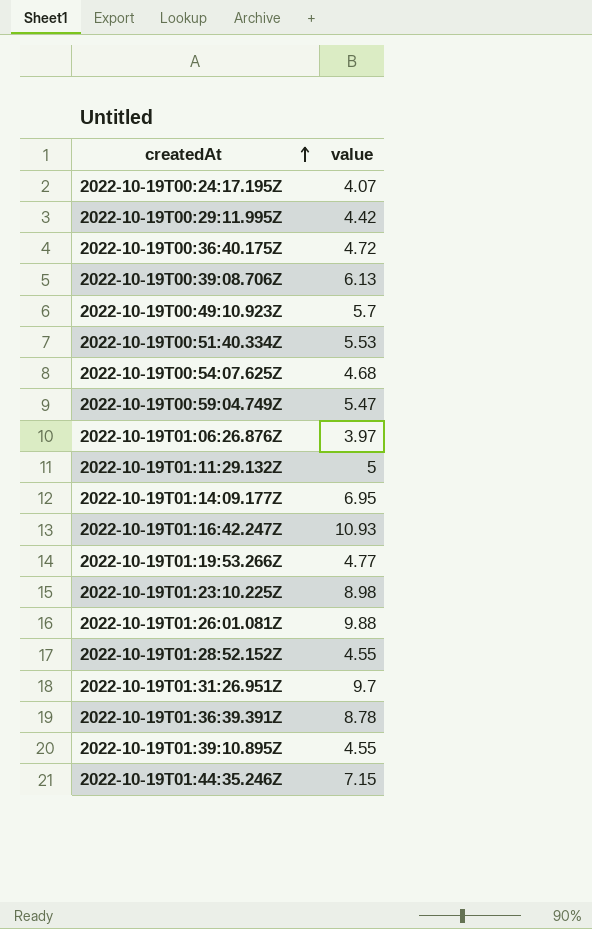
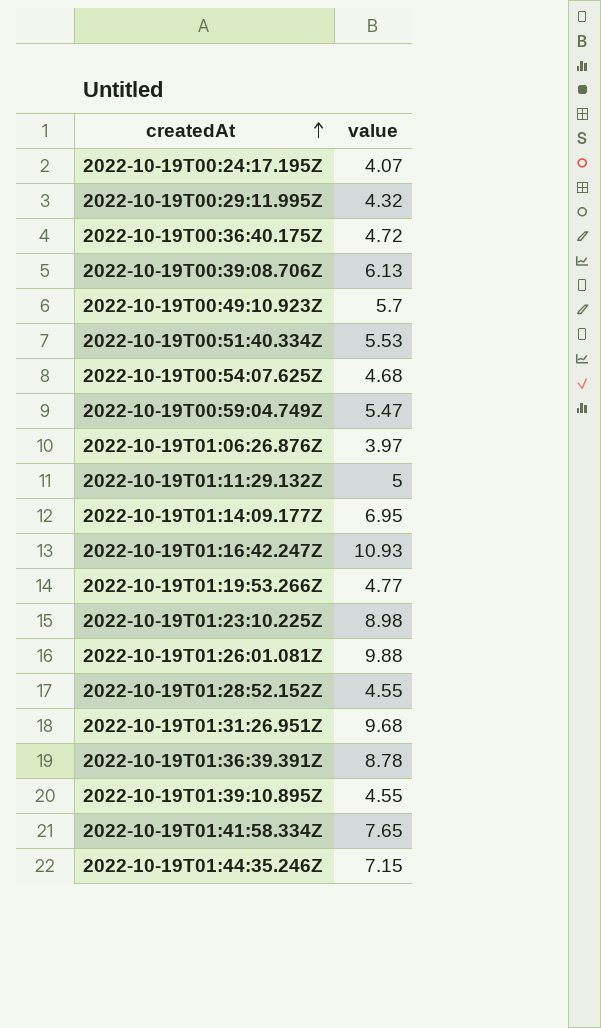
2022-10-19T00:29:11.995Z | value: 4.42 -> 4.32
2022-10-19T01:31:26.951Z | value: 9.7 -> 9.68
row 2022-10-19T01:41:58.334Z: none -> 7.65

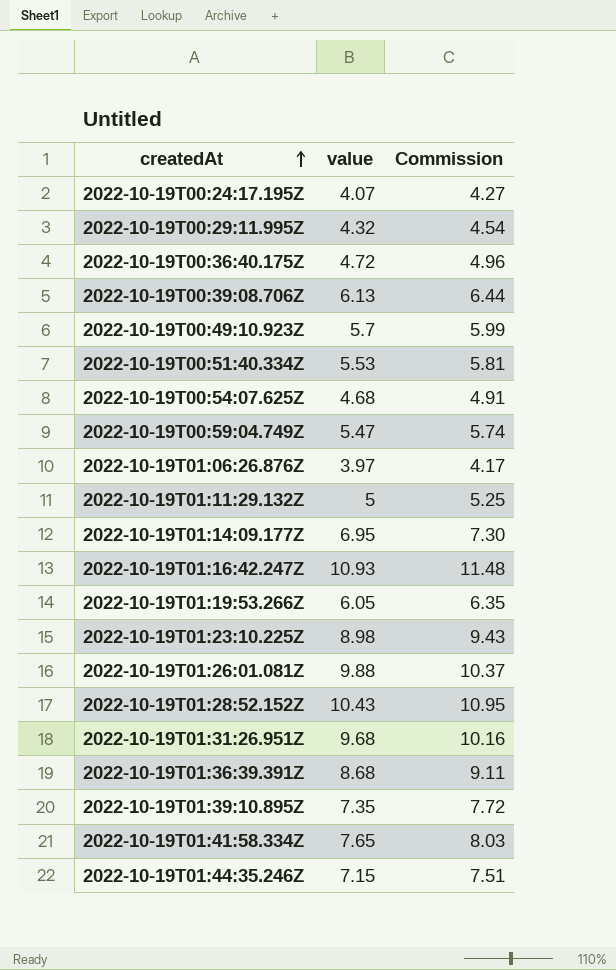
column Commission | formula: none -> [value] * 1.05
2022-10-19T01:19:53.266Z | value: 4.77 -> 6.05
2022-10-19T01:28:52.152Z | value: 4.55 -> 10.43
2022-10-19T01:36:39.391Z | value: 8.78 -> 8.68
2022-10-19T01:39:10.895Z | value: 4.55 -> 7.35

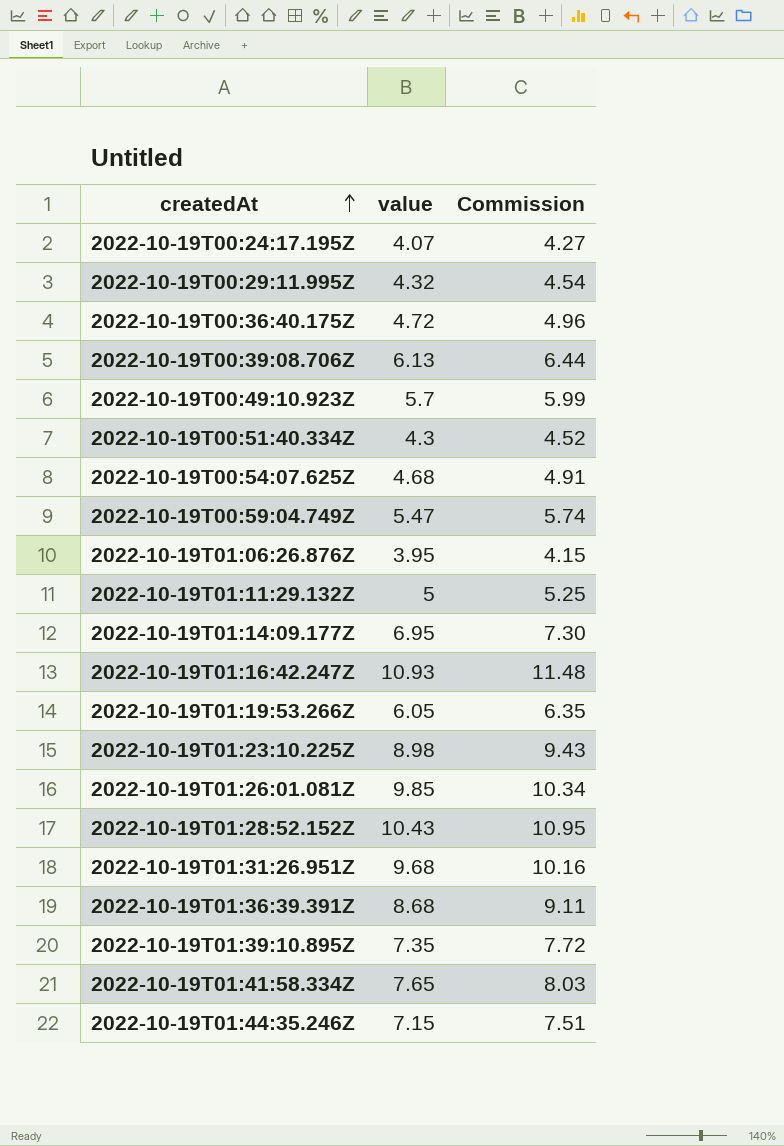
2022-10-19T00:51:40.334Z | value: 5.53 -> 4.3
2022-10-19T00:51:40.334Z | Commission: 5.81 -> 4.52
2022-10-19T01:06:26.876Z | value: 3.97 -> 3.95
2022-10-19T01:06:26.876Z | Commission: 4.17 -> 4.15
2022-10-19T01:26:01.081Z | value: 9.88 -> 9.85
2022-10-19T01:26:01.081Z | Commission: 10.37 -> 10.34

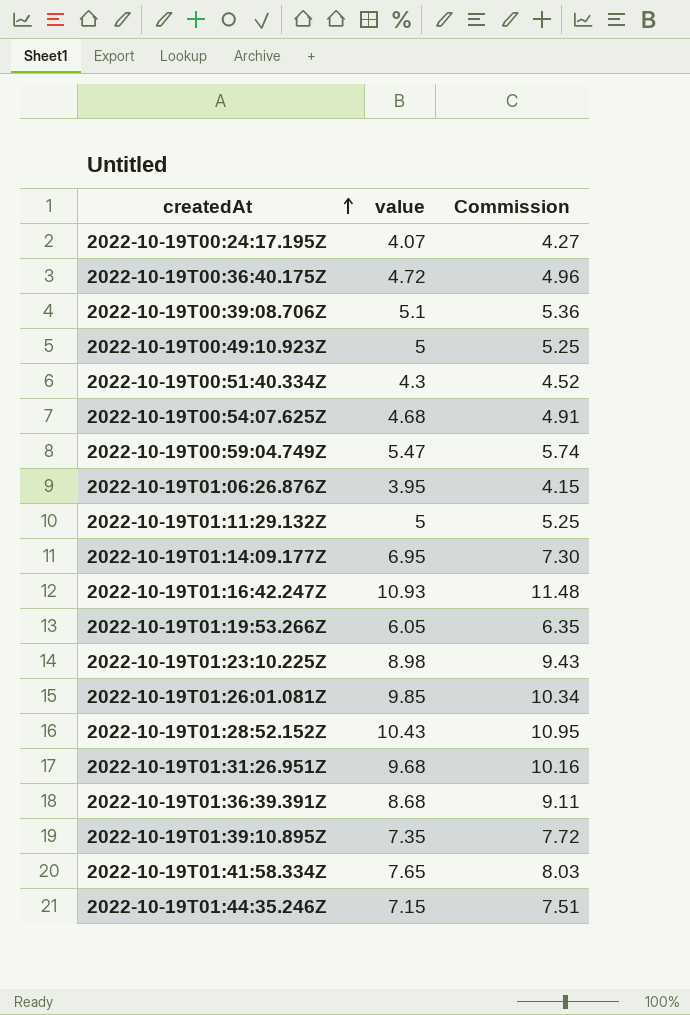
row 2022-10-19T00:29:11.995Z: 4.32 | 4.54 -> none
2022-10-19T00:39:08.706Z | value: 6.13 -> 5.1
2022-10-19T00:39:08.706Z | Commission: 6.44 -> 5.36
2022-10-19T00:49:10.923Z | value: 5.7 -> 5
2022-10-19T00:49:10.923Z | Commission: 5.99 -> 5.25

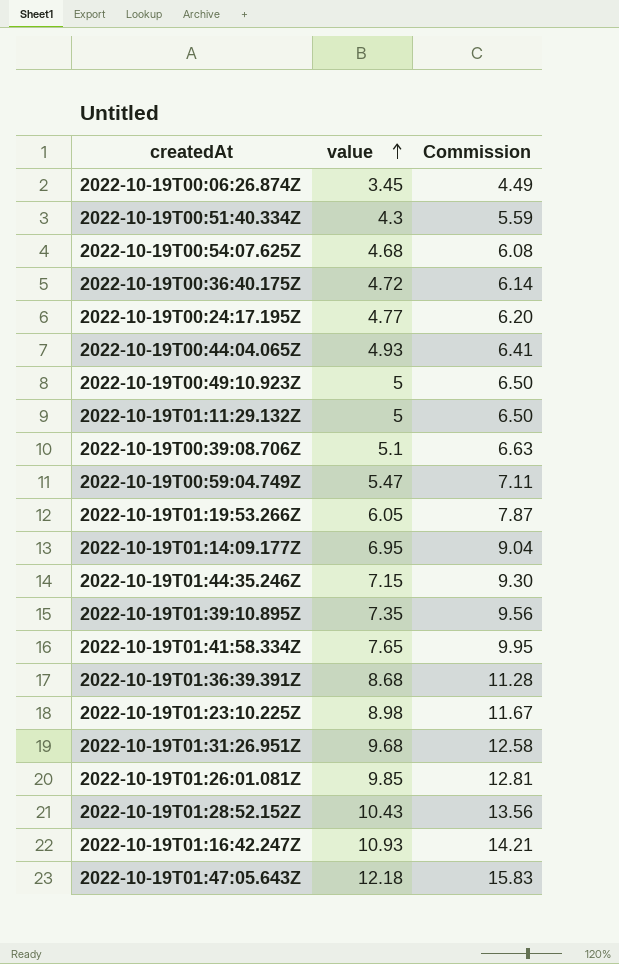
row order: createdAt ascending -> value ascending
column Commission | formula: [value] * 1.05 -> [value] * 1.3
row 2022-10-19T01:06:26.876Z: 3.95 | 4.15 -> none
row 2022-10-19T00:06:26.874Z: none -> 3.45 | 4.49
2022-10-19T00:24:17.195Z | value: 4.07 -> 4.77
row 2022-10-19T00:44:04.065Z: none -> 4.93 | 6.41
row 2022-10-19T01:47:05.643Z: none -> 12.18 | 15.83

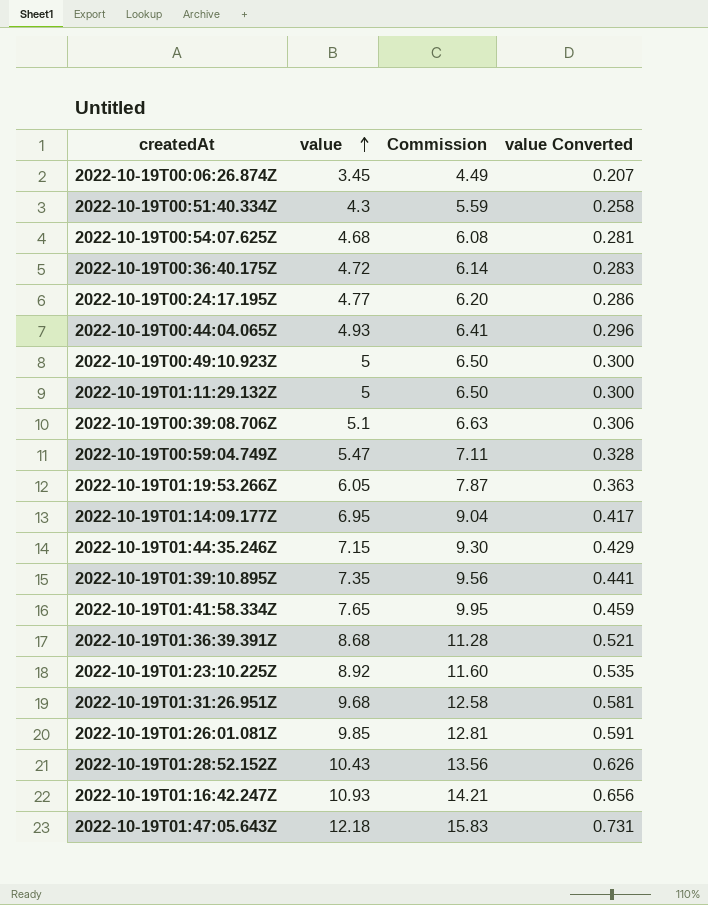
column value Converted | formula: none -> [value] * 0.06
2022-10-19T01:23:10.225Z | value: 8.98 -> 8.92
2022-10-19T01:23:10.225Z | Commission: 11.67 -> 11.60

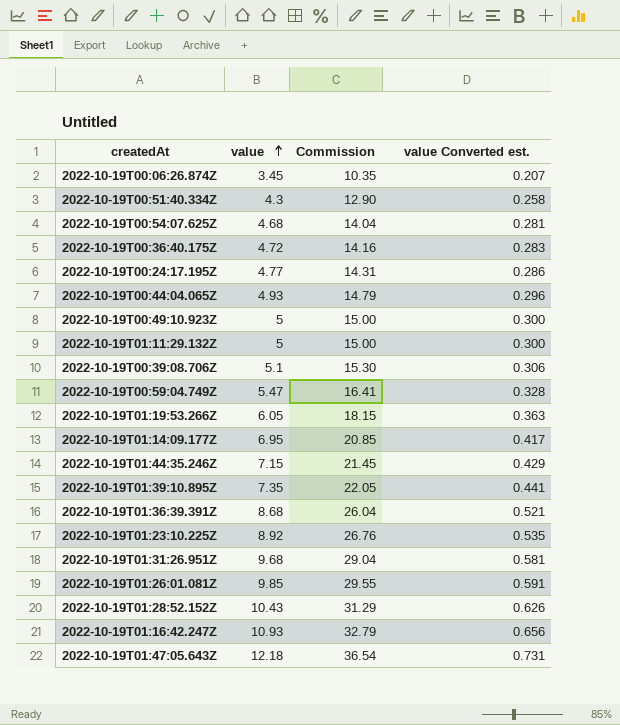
column Commission | formula: [value] * 1.3 -> [value] * 3
column name: value Converted -> value Converted est.
row 2022-10-19T01:41:58.334Z: 7.65 | 9.95 | 0.459 -> none

